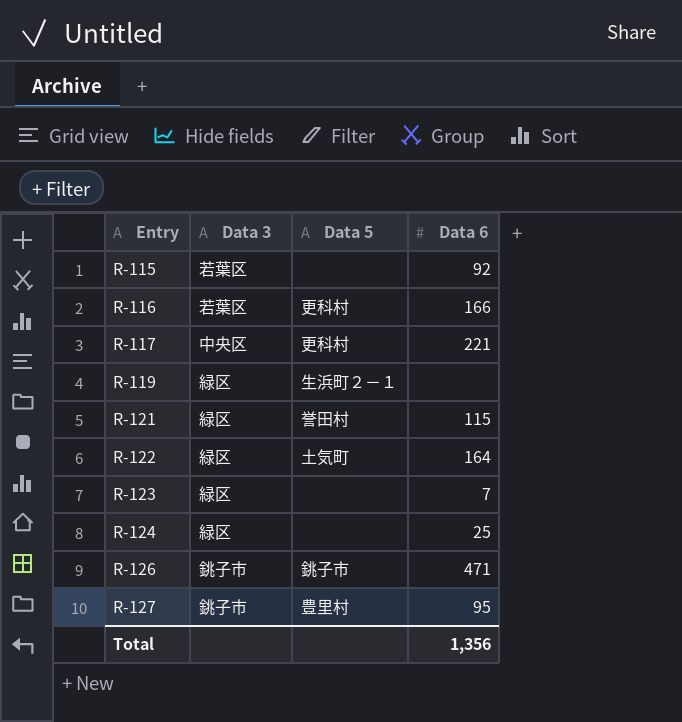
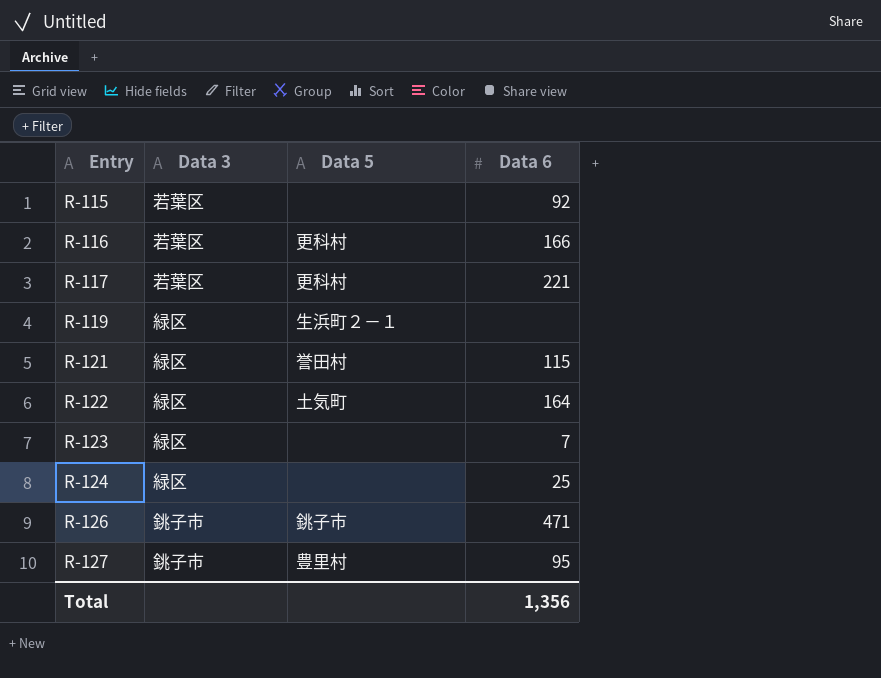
R-117 | Data 3: 中央区 -> 若葉区

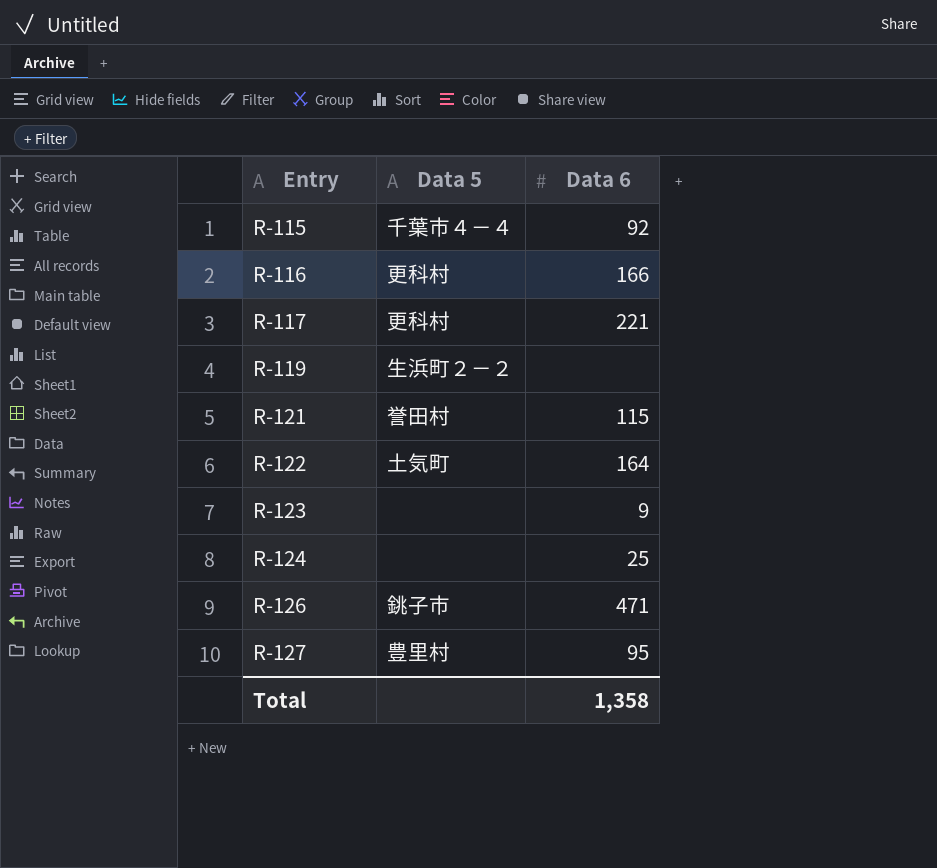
column Data 3 | position: 2 -> none
R-115 | Data 5: none -> 千葉市４－４
R-119 | Data 5: 生浜町２－１ -> 生浜町２－２
R-123 | Data 6: 7 -> 9
Total | Data 6: 1,356 -> 1,358

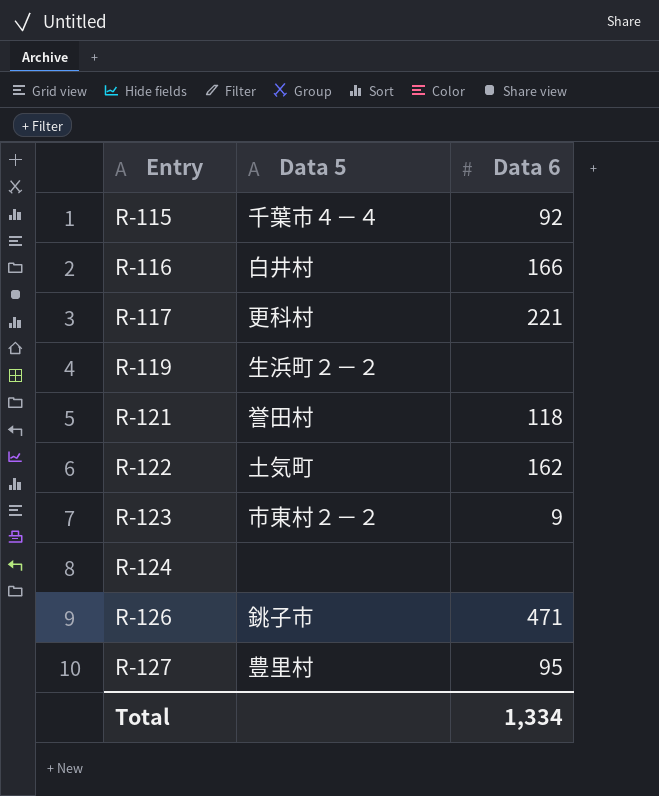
R-116 | Data 5: 更科村 -> 白井村
R-121 | Data 6: 115 -> 118
R-122 | Data 6: 164 -> 162
R-123 | Data 5: none -> 市東村２－２
R-124 | Data 6: 25 -> none
Total | Data 6: 1,358 -> 1,334

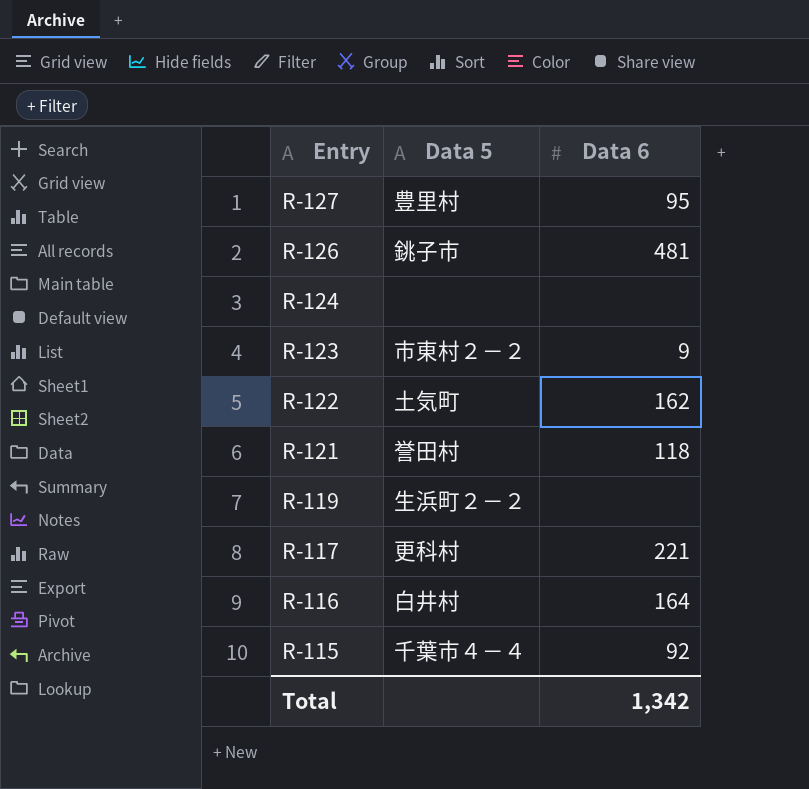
row order: Entry ascending -> Entry descending
R-126 | Data 6: 471 -> 481
R-116 | Data 6: 166 -> 164
Total | Data 6: 1,334 -> 1,342

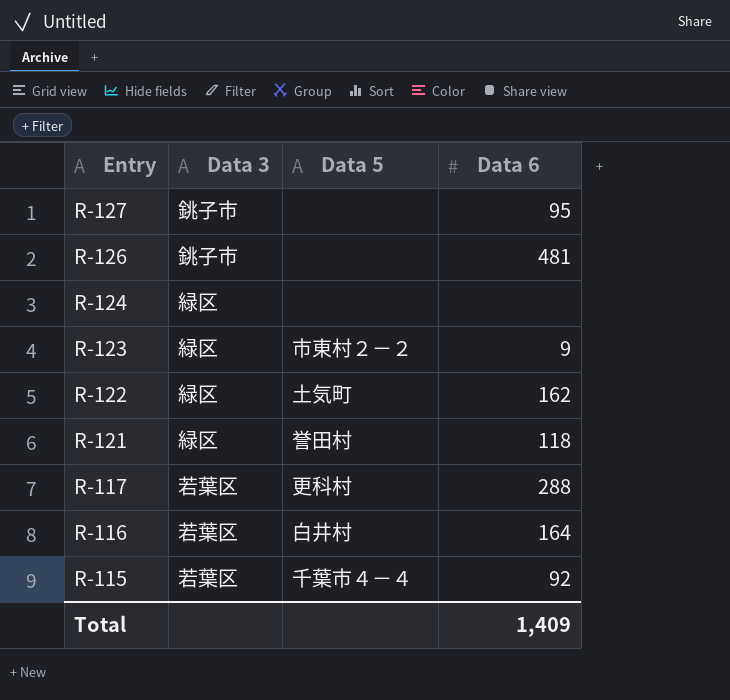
column Data 3 | position: none -> 2
row R-119: 生浜町２－２ | none -> none
R-127 | Data 5: 豊里村 -> none
R-126 | Data 5: 銚子市 -> none
R-117 | Data 6: 221 -> 288
Total | Data 6: 1,342 -> 1,409

